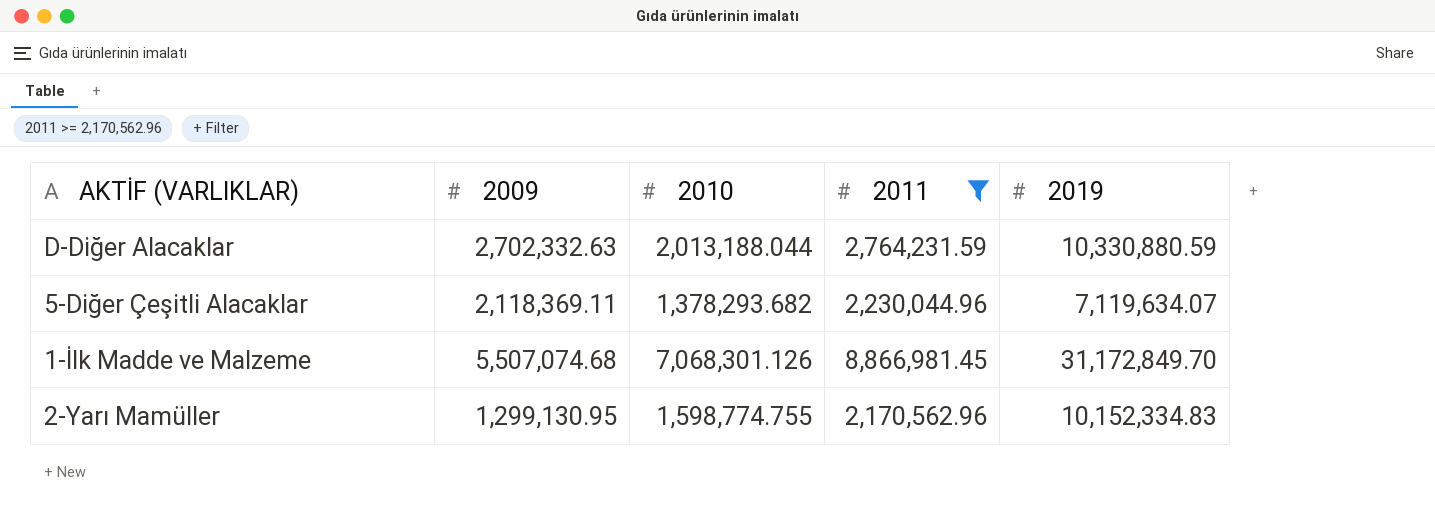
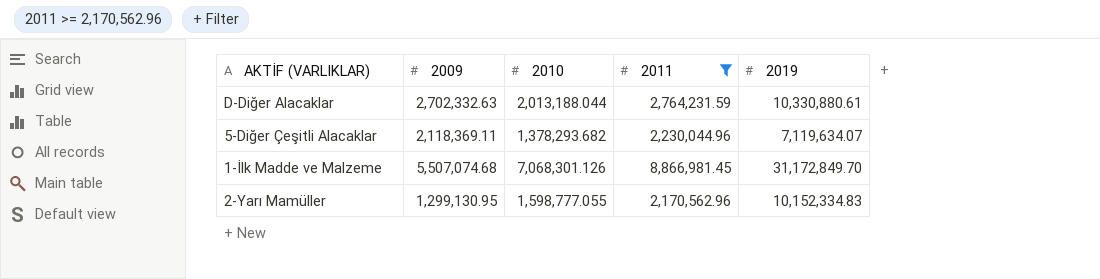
D-Diğer Alacaklar | 2019: 10,330,880.59 -> 10,330,880.61
2-Yarı Mamüller | 2010: 1,598,774.755 -> 1,598,777.055

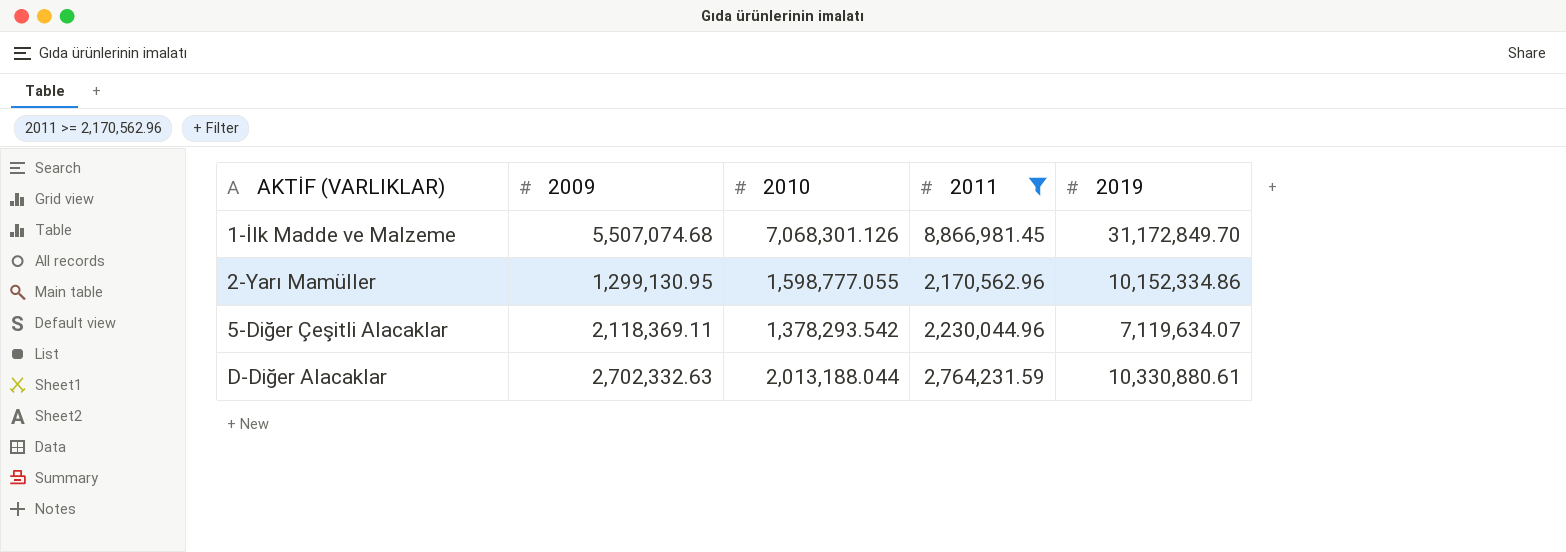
row order: none -> AKTİF (VARLIKLAR) ascending
2-Yarı Mamüller | 2019: 10,152,334.83 -> 10,152,334.86
5-Diğer Çeşitli Alacaklar | 2010: 1,378,293.682 -> 1,378,293.542

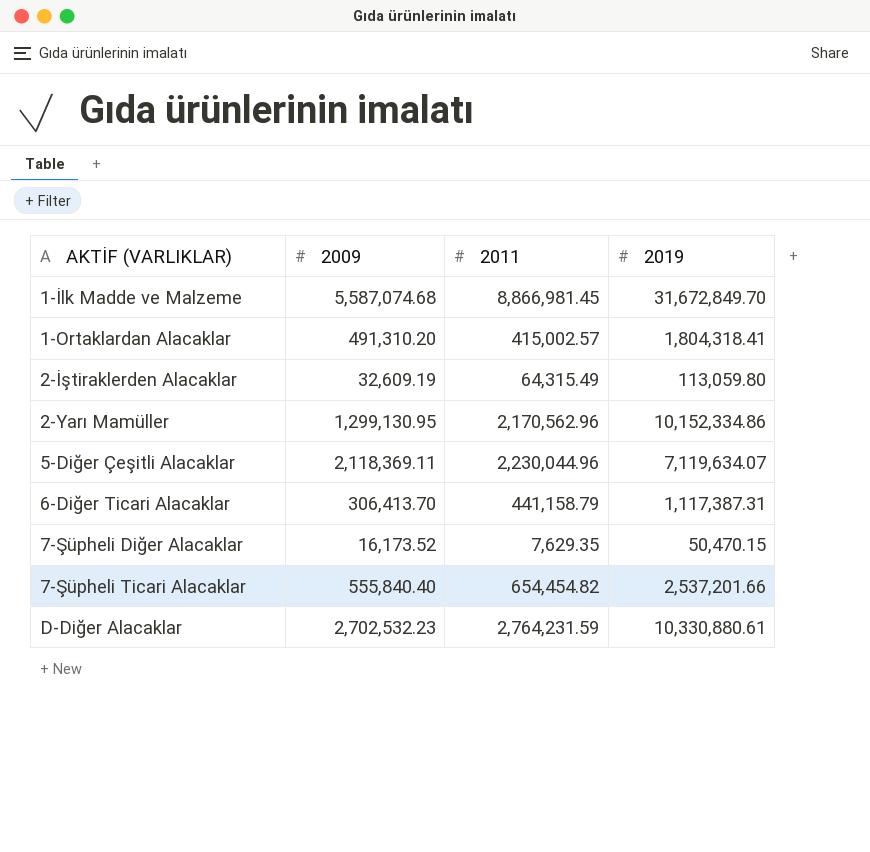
filter: 2011 >= 2,170,562.96 -> none
column 2010 | position: 3 -> none
1-İlk Madde ve Malzeme | 2009: 5,507,074.68 -> 5,587,074.68
1-İlk Madde ve Malzeme | 2019: 31,172,849.70 -> 31,672,849.70
D-Diğer Alacaklar | 2009: 2,702,332.63 -> 2,702,532.23

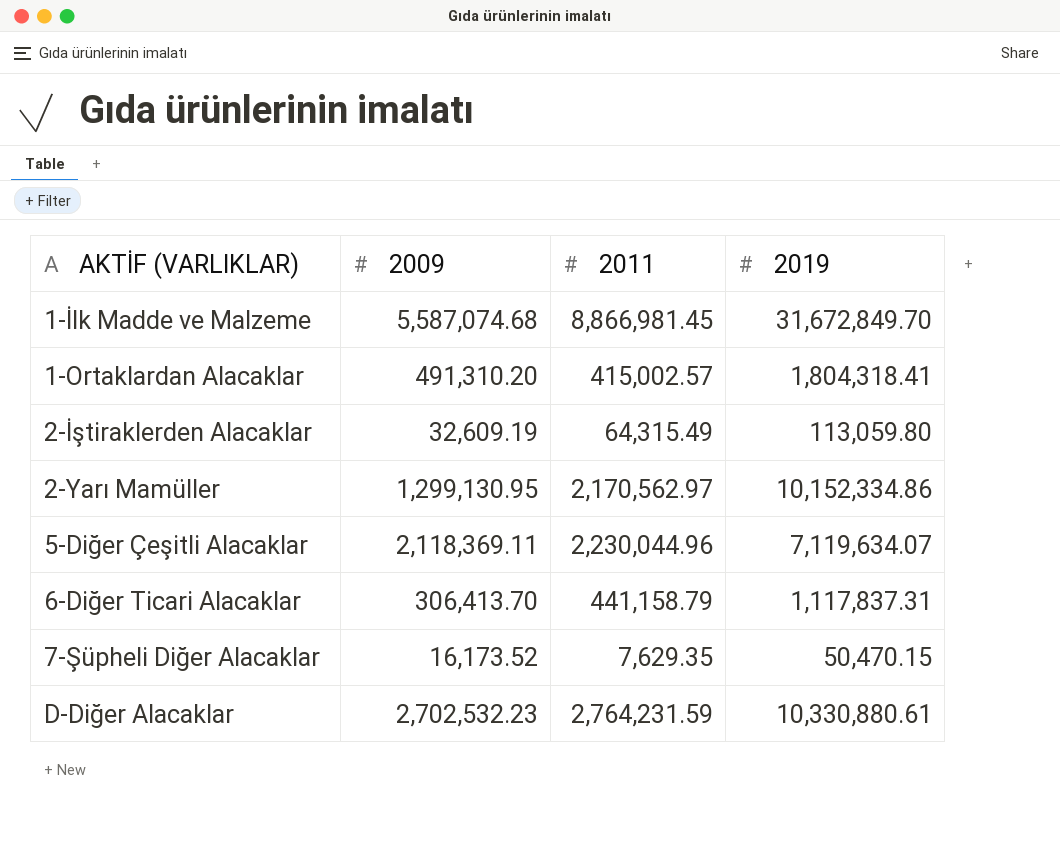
row 7-Şüpheli Ticari Alacaklar: 555,840.40 | 654,454.82 | 2,537,201.66 -> none
2-Yarı Mamüller | 2011: 2,170,562.96 -> 2,170,562.97
6-Diğer Ticari Alacaklar | 2019: 1,117,387.31 -> 1,117,837.31

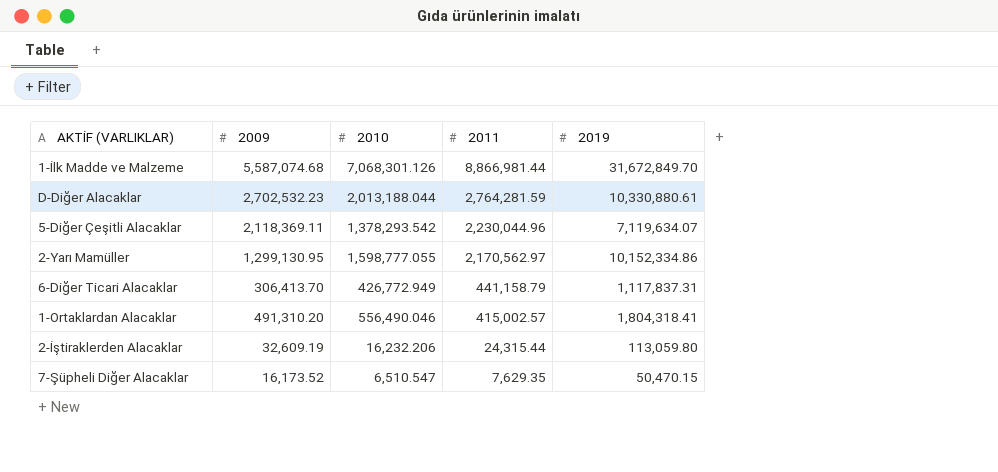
row order: AKTİF (VARLIKLAR) ascending -> 2011 descending
column 2010 | position: none -> 3
1-İlk Madde ve Malzeme | 2011: 8,866,981.45 -> 8,866,981.44
D-Diğer Alacaklar | 2011: 2,764,231.59 -> 2,764,281.59
2-İştiraklerden Alacaklar | 2011: 64,315.49 -> 24,315.44

